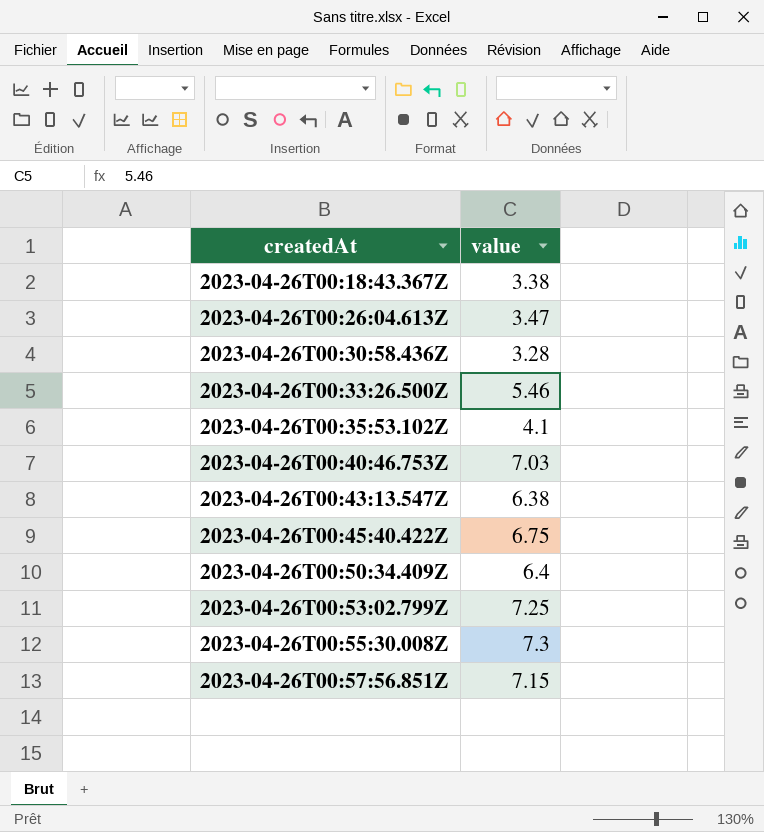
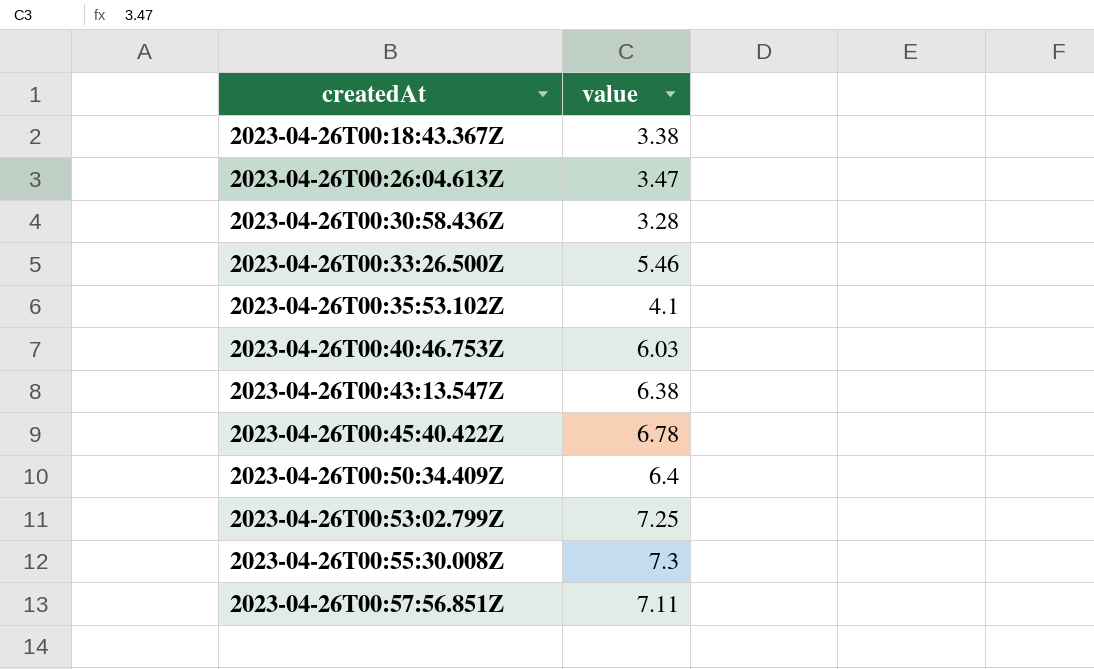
2023-04-26T00:40:46.753Z | value: 7.03 -> 6.03
2023-04-26T00:45:40.422Z | value: 6.75 -> 6.78
2023-04-26T00:57:56.851Z | value: 7.15 -> 7.11

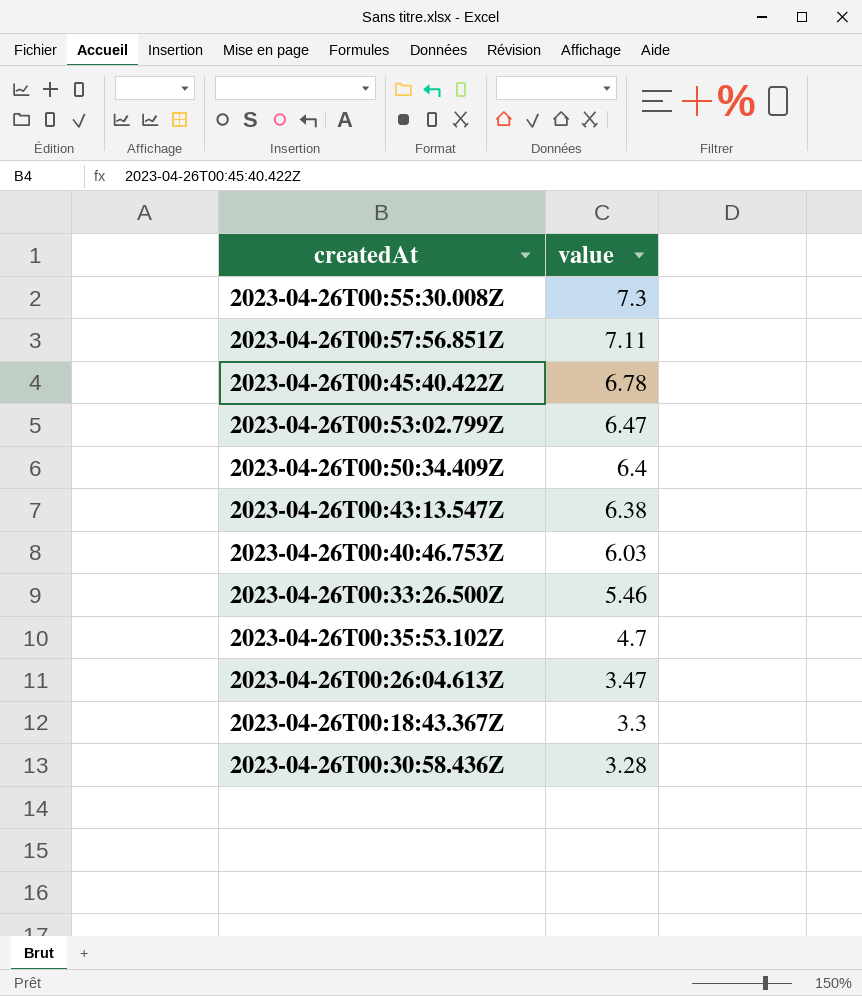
row order: createdAt ascending -> value descending
2023-04-26T00:53:02.799Z | value: 7.25 -> 6.47
2023-04-26T00:35:53.102Z | value: 4.1 -> 4.7
2023-04-26T00:18:43.367Z | value: 3.38 -> 3.3

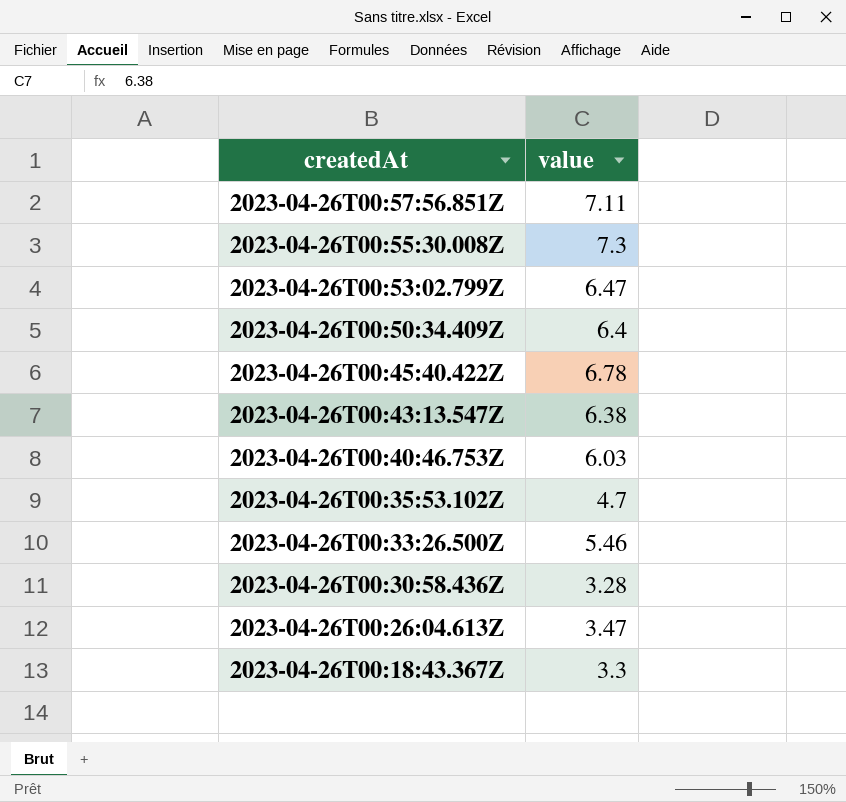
row order: value descending -> createdAt descending

